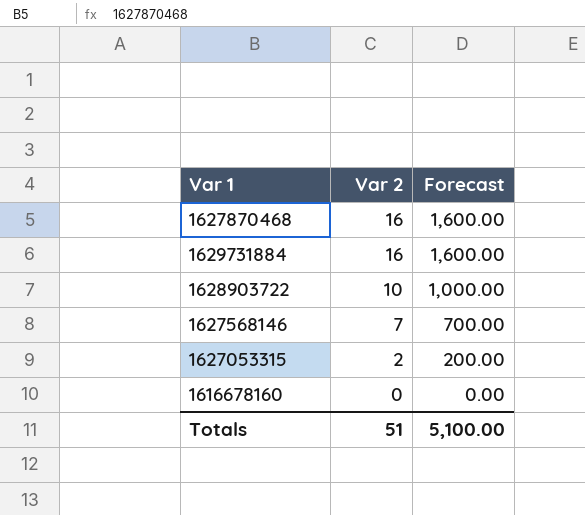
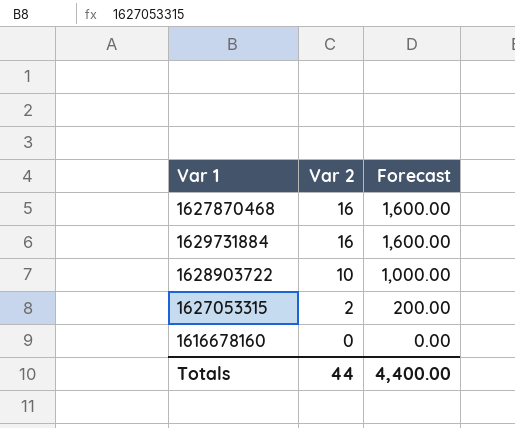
row 1627568146: 7 | 700.00 -> none
Totals | Var 2: 51 -> 44
Totals | Forecast: 5,100.00 -> 4,400.00

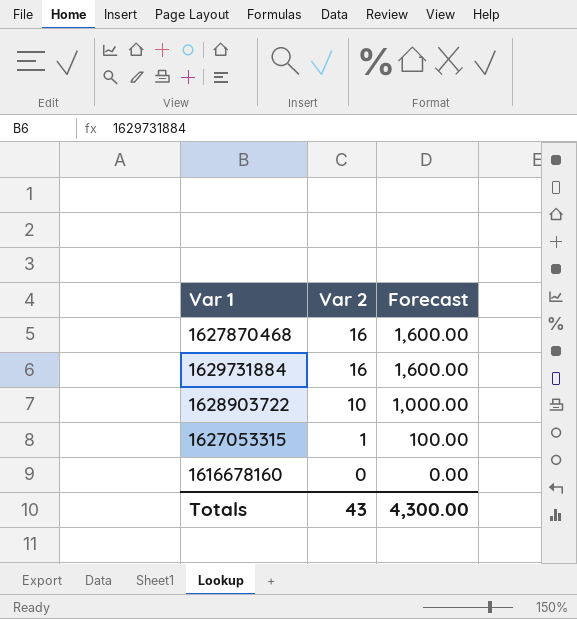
1627053315 | Var 2: 2 -> 1
1627053315 | Forecast: 200.00 -> 100.00
Totals | Var 2: 44 -> 43
Totals | Forecast: 4,400.00 -> 4,300.00

